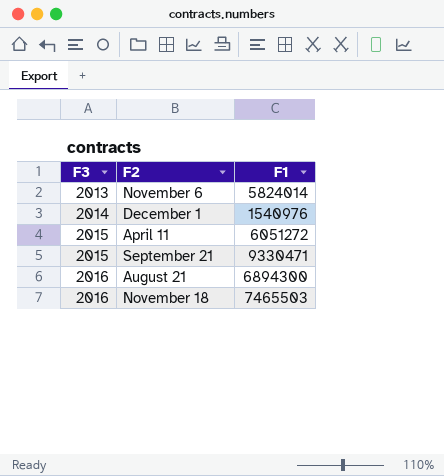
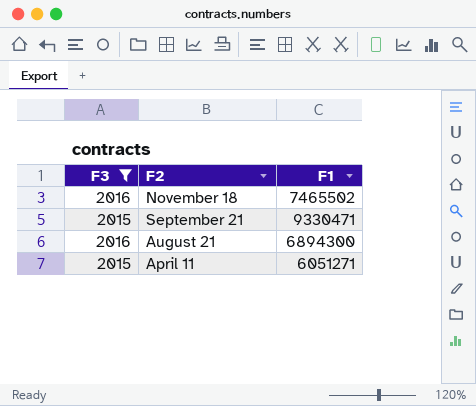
filter: none -> F3 >= 2015
row order: F3 ascending -> F2 descending
November 18 | F1: 7465503 -> 7465502
April 11 | F1: 6051272 -> 6051271

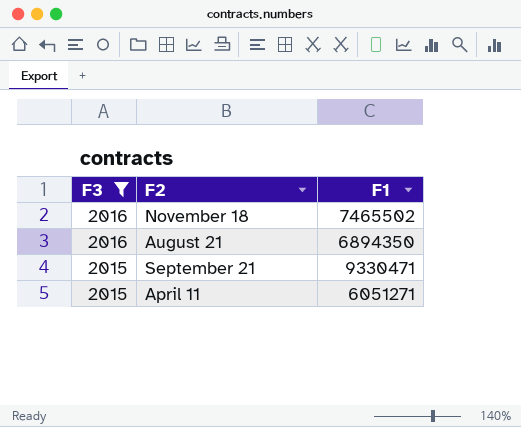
row order: F2 descending -> F3 descending
August 21 | F1: 6894300 -> 6894350

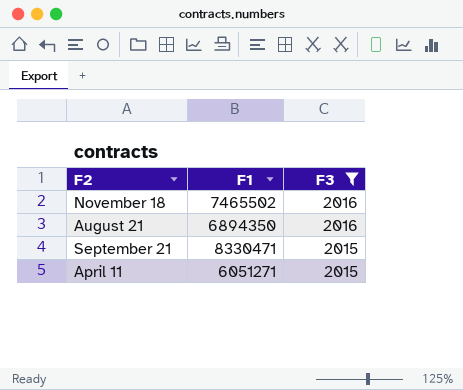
column F3 | position: 1 -> 3
September 21 | F1: 9330471 -> 8330471

